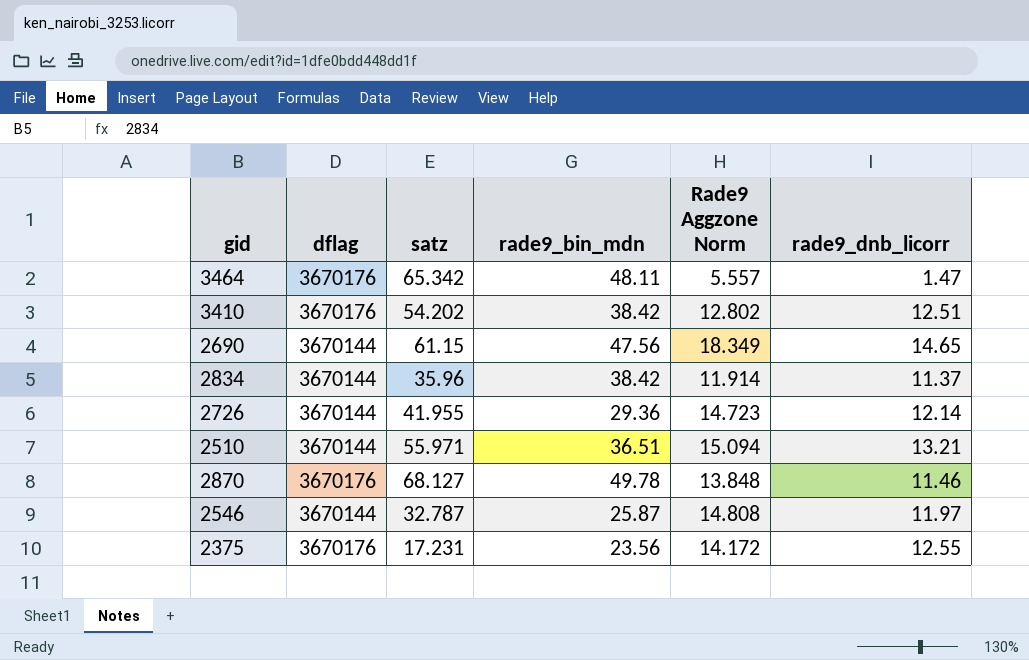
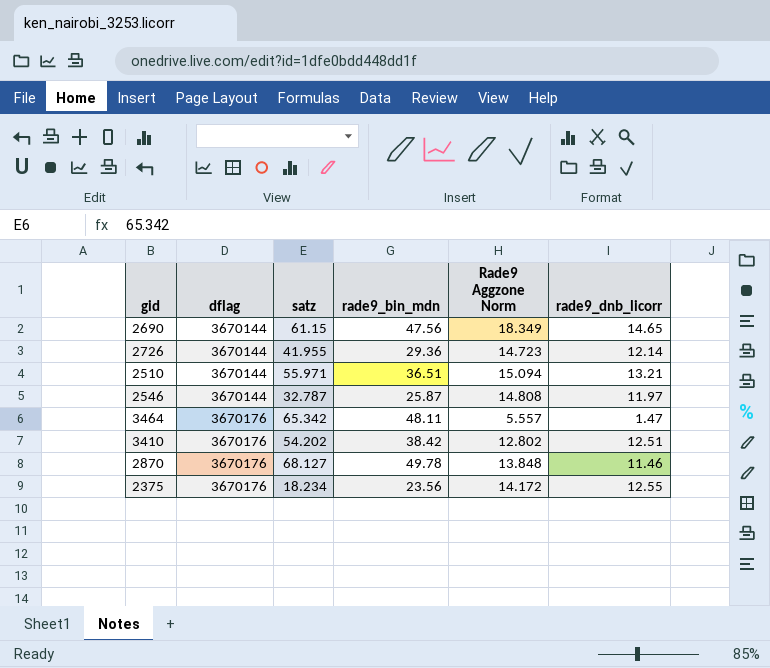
row order: none -> dflag ascending
row 2834: 3670144 | 35.96 | 38.42 | 11.914 | 11.37 -> none
2375 | satz: 17.231 -> 18.234

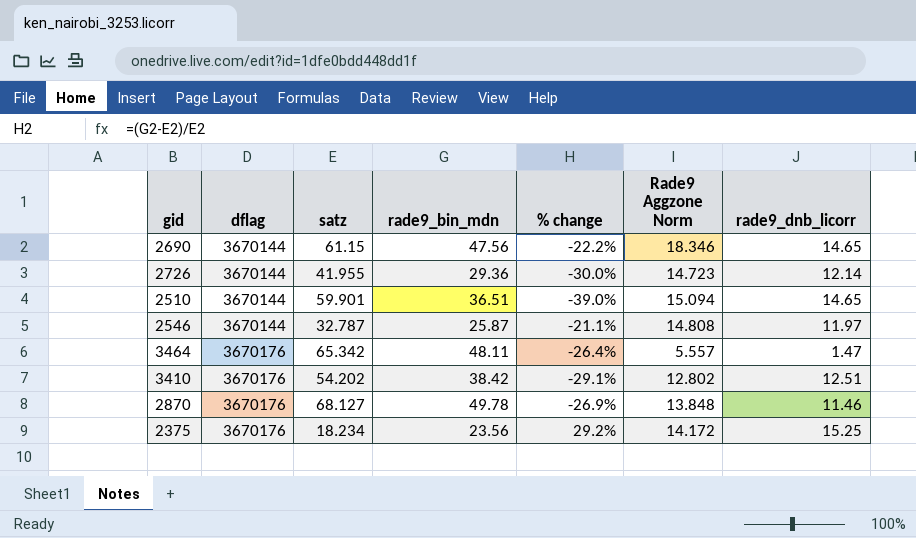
column % change | formula: none -> ([rade9_bin_mdn] - [satz]) / [satz]
2690 | Rade9 Aggzone Norm: 18.349 -> 18.346
2510 | satz: 55.971 -> 59.901
2510 | rade9_dnb_licorr: 13.21 -> 14.65
2375 | rade9_dnb_licorr: 12.55 -> 15.25

